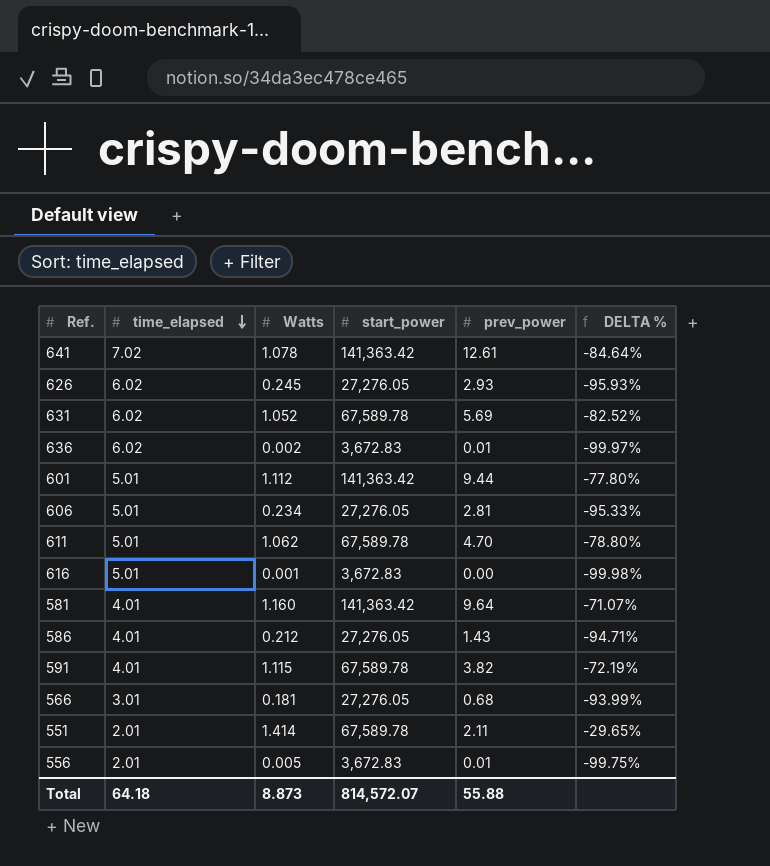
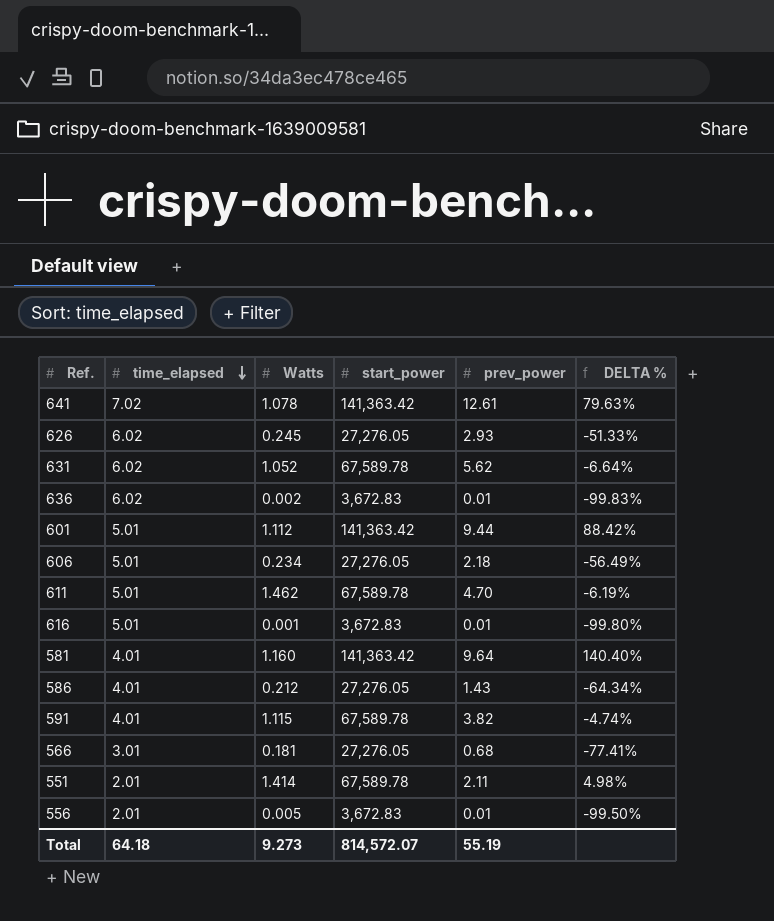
column DELTA % | formula: ([Watts] - [time_elapsed]) / [time_elapsed] -> ([prev_power] - [time_elapsed]) / [time_elapsed]
631 | prev_power: 5.69 -> 5.62
606 | prev_power: 2.81 -> 2.18
611 | Watts: 1.062 -> 1.462
616 | prev_power: 0.00 -> 0.01
Total | Watts: 8.873 -> 9.273
Total | prev_power: 55.88 -> 55.19

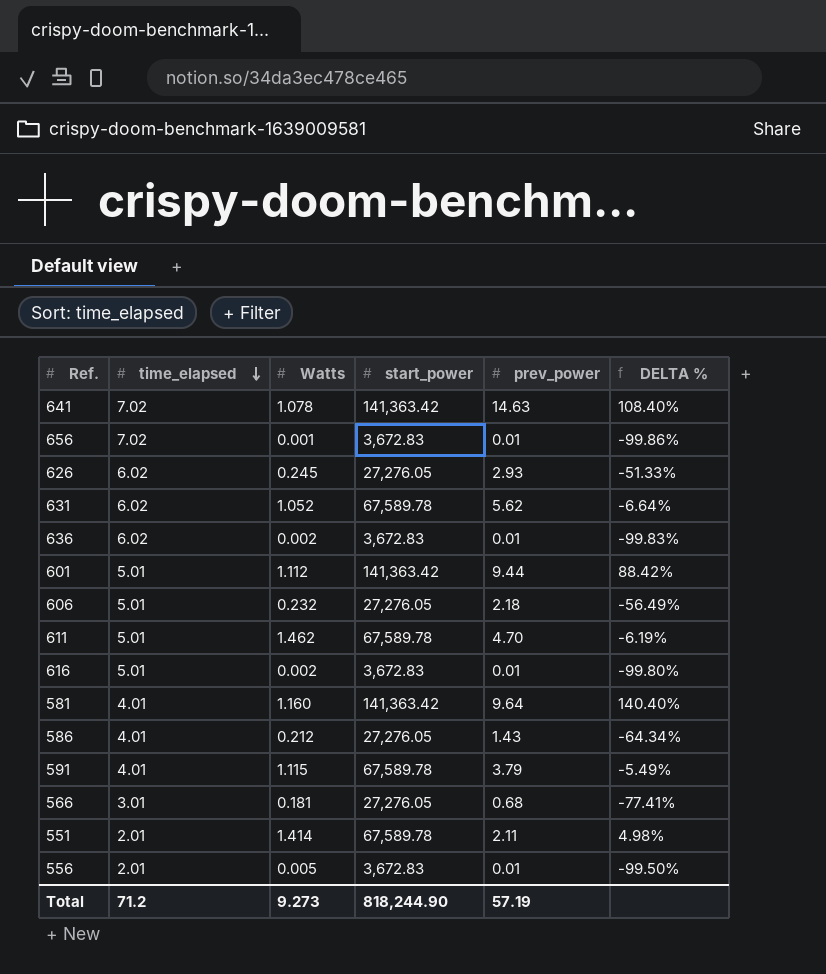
641 | prev_power: 12.61 -> 14.63
641 | DELTA %: 79.63% -> 108.40%
row 656: none -> 7.02 | 0.001 | 3,672.83 | 0.01 | -99.86%
606 | Watts: 0.234 -> 0.232
616 | Watts: 0.001 -> 0.002
591 | prev_power: 3.82 -> 3.79
591 | DELTA %: -4.74% -> -5.49%
Total | time_elapsed: 64.18 -> 71.2
Total | start_power: 814,572.07 -> 818,244.90
Total | prev_power: 55.19 -> 57.19

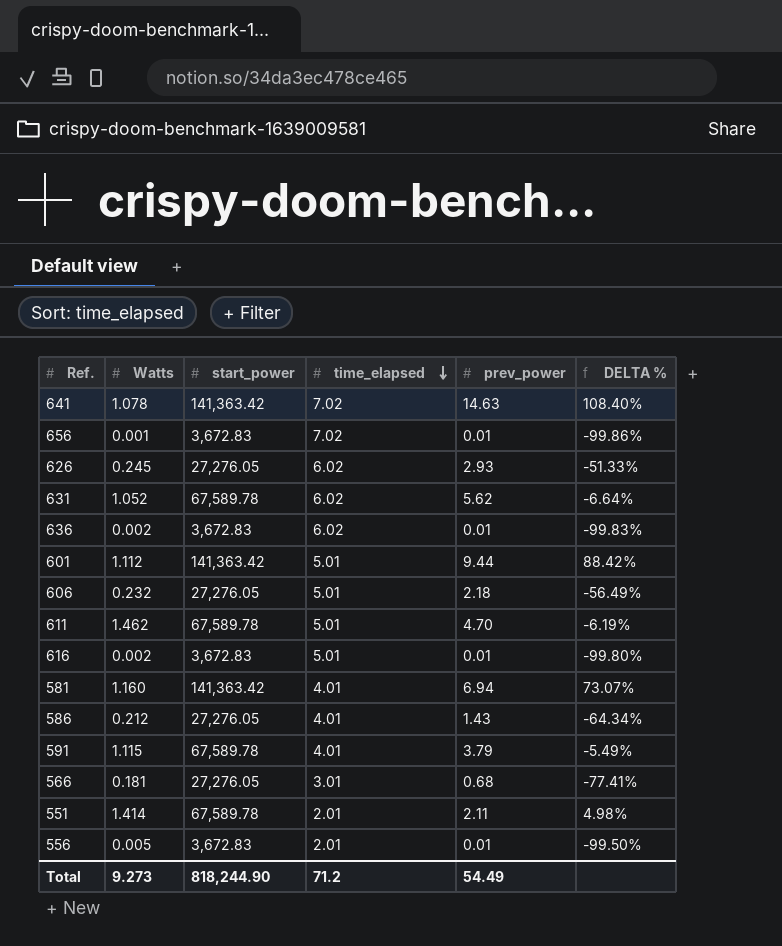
column time_elapsed | position: 2 -> 4
581 | prev_power: 9.64 -> 6.94
581 | DELTA %: 140.40% -> 73.07%
Total | prev_power: 57.19 -> 54.49

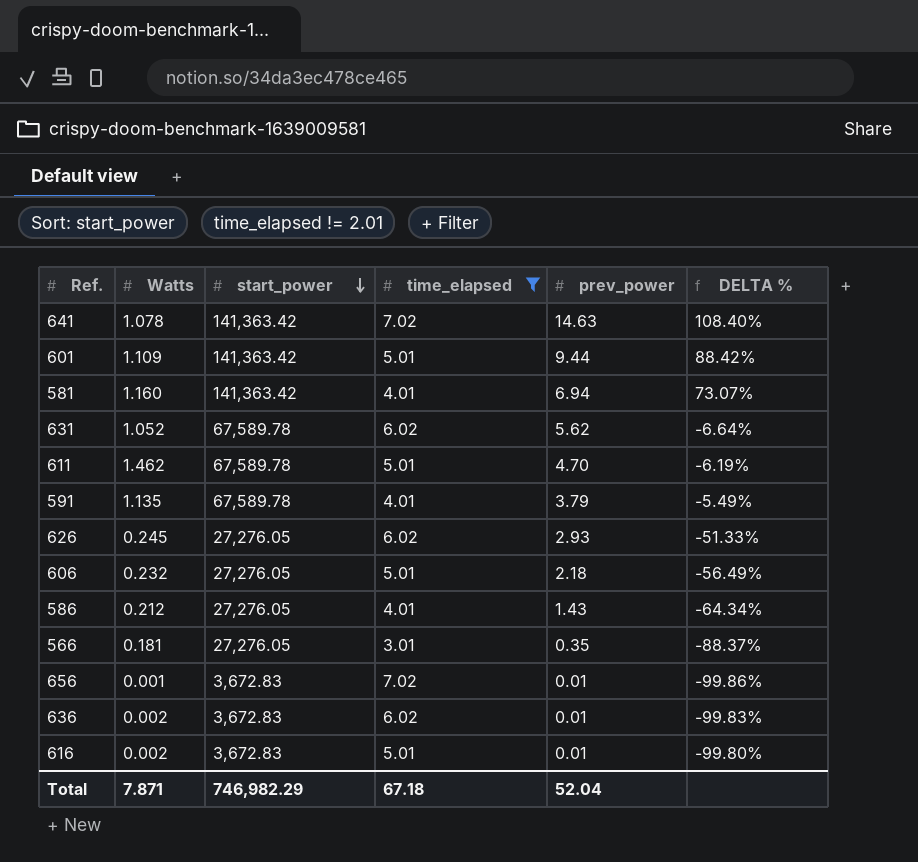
filter: none -> time_elapsed != 2.01
row order: time_elapsed descending -> start_power descending
601 | Watts: 1.112 -> 1.109
591 | Watts: 1.115 -> 1.135
566 | prev_power: 0.68 -> 0.35
566 | DELTA %: -77.41% -> -88.37%
Total | Watts: 9.273 -> 7.871
Total | start_power: 818,244.90 -> 746,982.29
Total | time_elapsed: 71.2 -> 67.18
Total | prev_power: 54.49 -> 52.04

